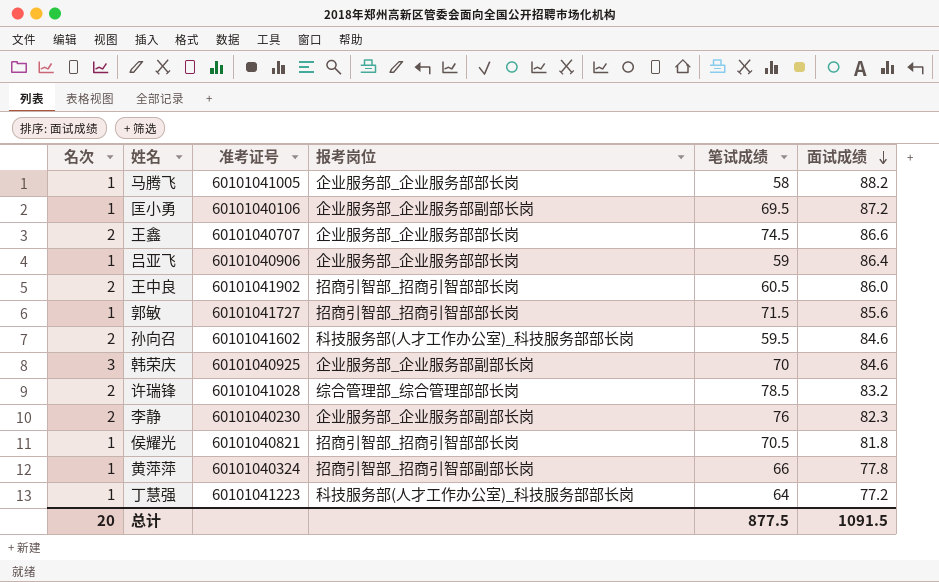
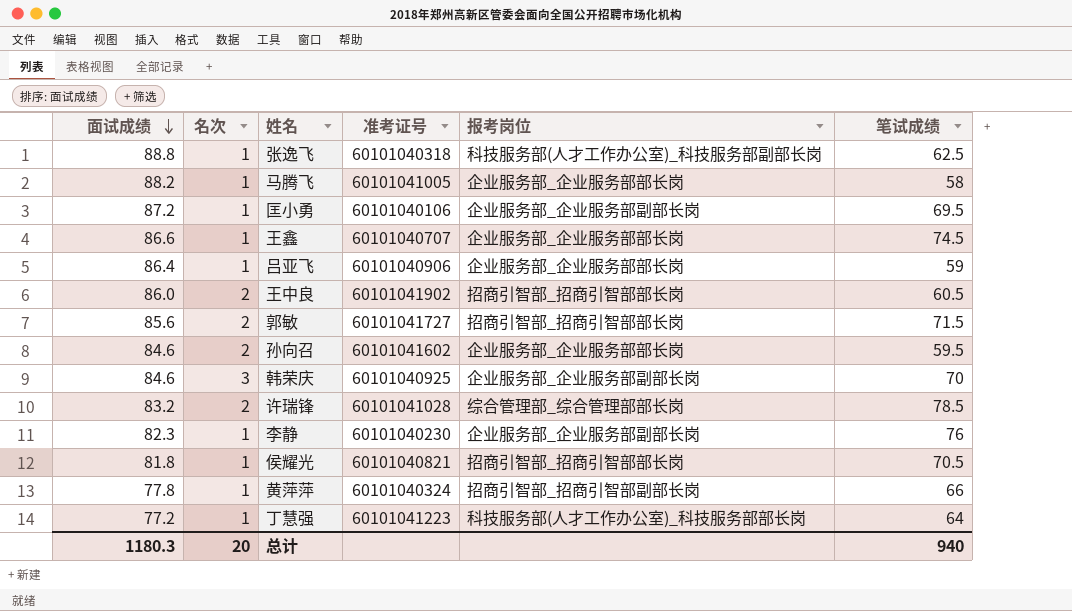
column 面试成绩 | position: 6 -> 1
row 张逸飞: none -> 88.8 | 1 | 60101040318 | 科技服务部(人才工作办公室)_科技服务部副部长岗 | 62.5
王鑫 | 名次: 2 -> 1
郭敏 | 名次: 1 -> 2
孙向召 | 报考岗位: 科技服务部(人才工作办公室)_科技服务部部长岗 -> 企业服务部_企业服务部部长岗
李静 | 名次: 2 -> 1
总计 | 面试成绩: 1091.5 -> 1180.3
总计 | 笔试成绩: 877.5 -> 940

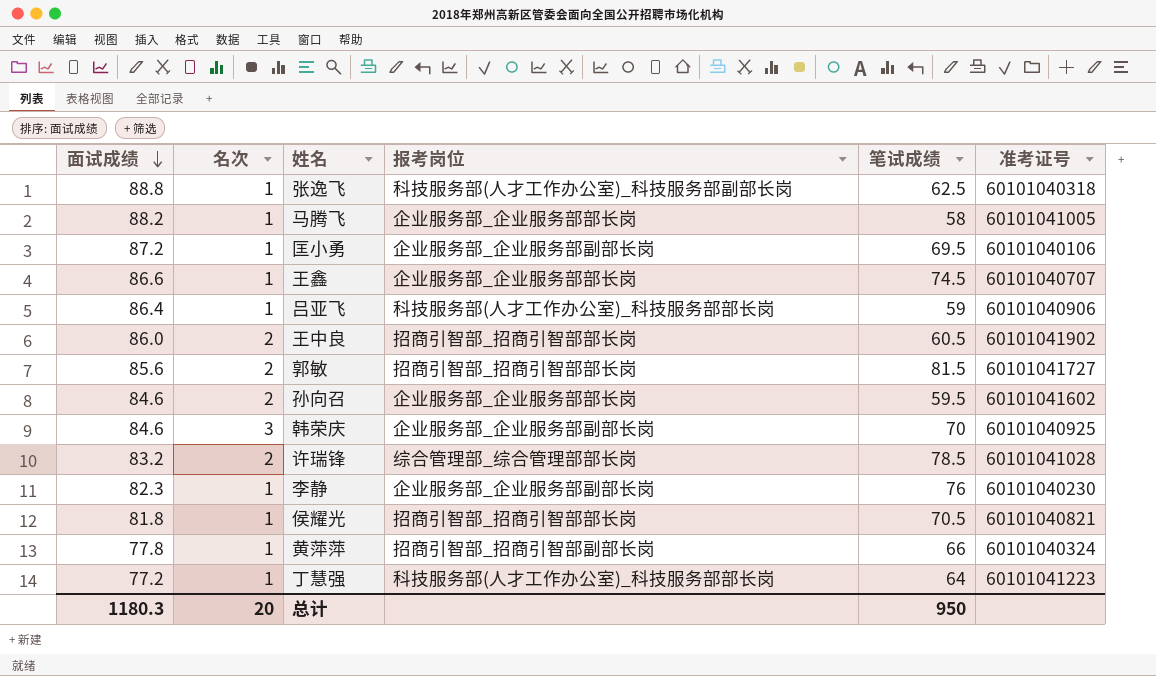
column 准考证号 | position: 4 -> 6
吕亚飞 | 报考岗位: 企业服务部_企业服务部部长岗 -> 科技服务部(人才工作办公室)_科技服务部部长岗
郭敏 | 笔试成绩: 71.5 -> 81.5
总计 | 笔试成绩: 940 -> 950

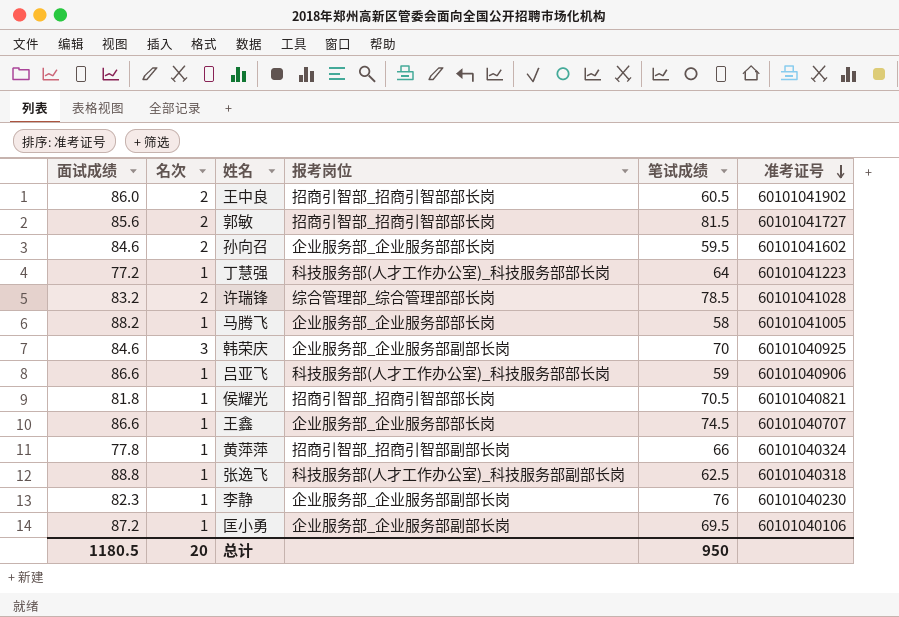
row order: 面试成绩 descending -> 准考证号 descending
吕亚飞 | 面试成绩: 86.4 -> 86.6
总计 | 面试成绩: 1180.3 -> 1180.5

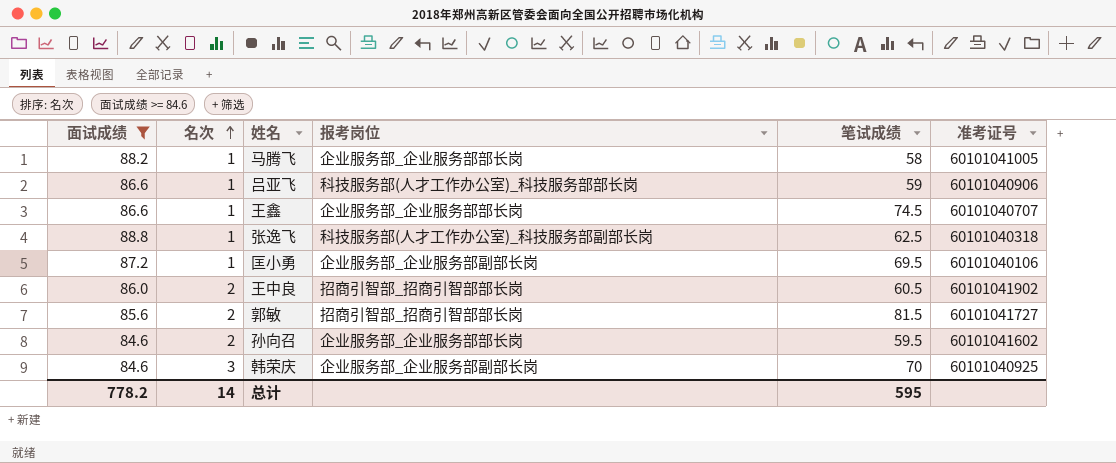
filter: none -> 面试成绩 >= 84.6
row order: 准考证号 descending -> 名次 ascending
总计 | 面试成绩: 1180.5 -> 778.2
总计 | 名次: 20 -> 14
总计 | 笔试成绩: 950 -> 595

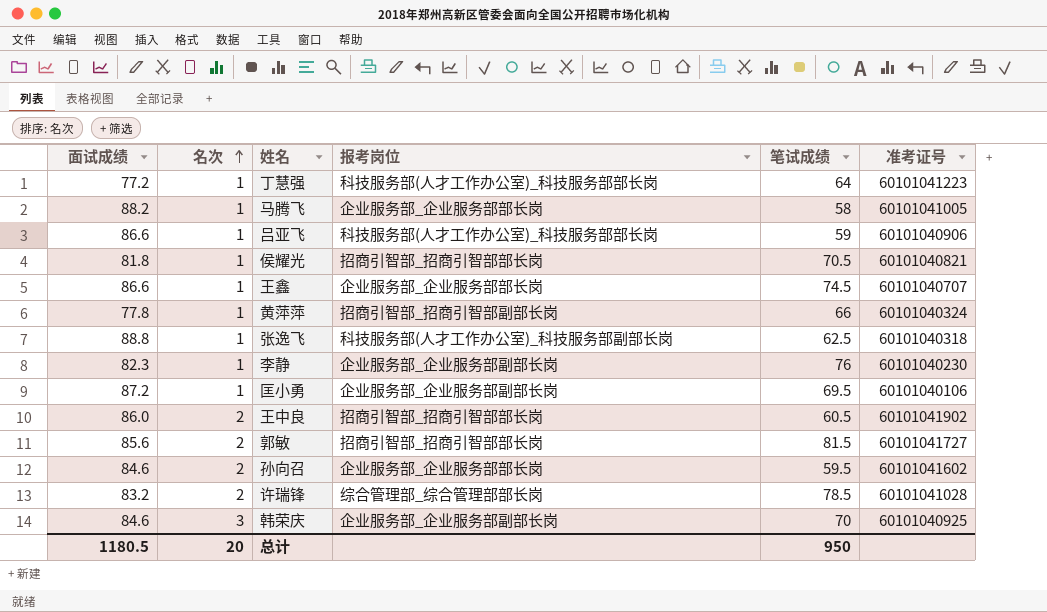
filter: 面试成绩 >= 84.6 -> none
总计 | 面试成绩: 778.2 -> 1180.5
总计 | 名次: 14 -> 20
总计 | 笔试成绩: 595 -> 950

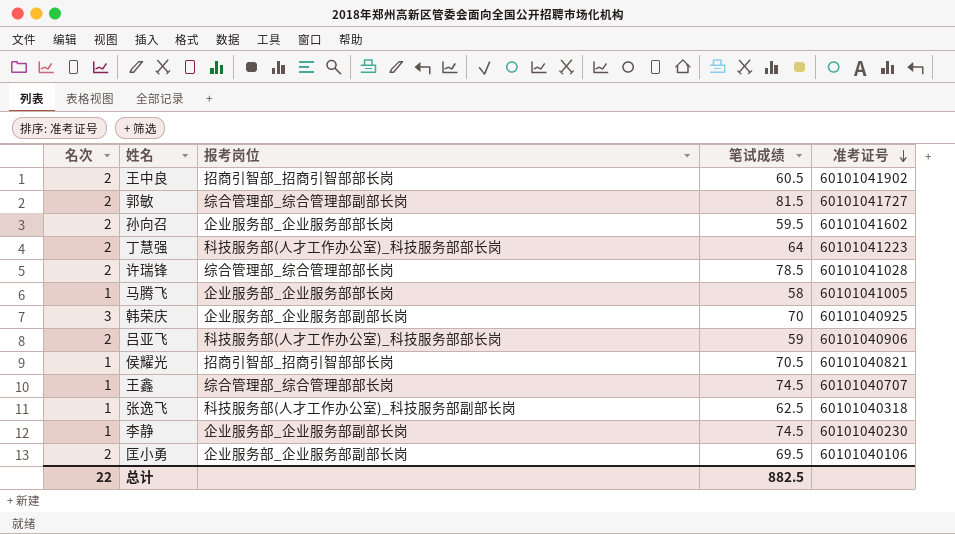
row order: 名次 ascending -> 准考证号 descending
column 面试成绩 | position: 1 -> none
row 黄萍萍: 77.8 | 1 | 招商引智部_招商引智部副部长岗 | 66 | 60101040324 -> none
郭敏 | 报考岗位: 招商引智部_招商引智部部长岗 -> 综合管理部_综合管理部副部长岗
丁慧强 | 名次: 1 -> 2
吕亚飞 | 名次: 1 -> 2
王鑫 | 报考岗位: 企业服务部_企业服务部部长岗 -> 综合管理部_综合管理部部长岗
李静 | 笔试成绩: 76 -> 74.5
匡小勇 | 名次: 1 -> 2
总计 | 名次: 20 -> 22
总计 | 笔试成绩: 950 -> 882.5

